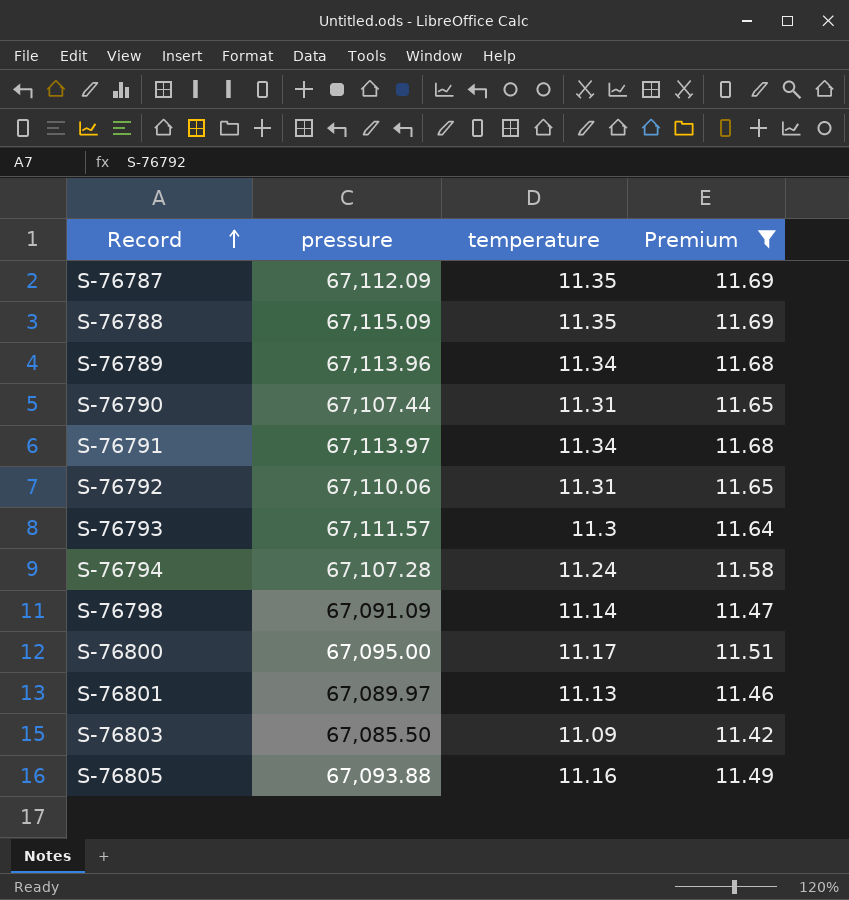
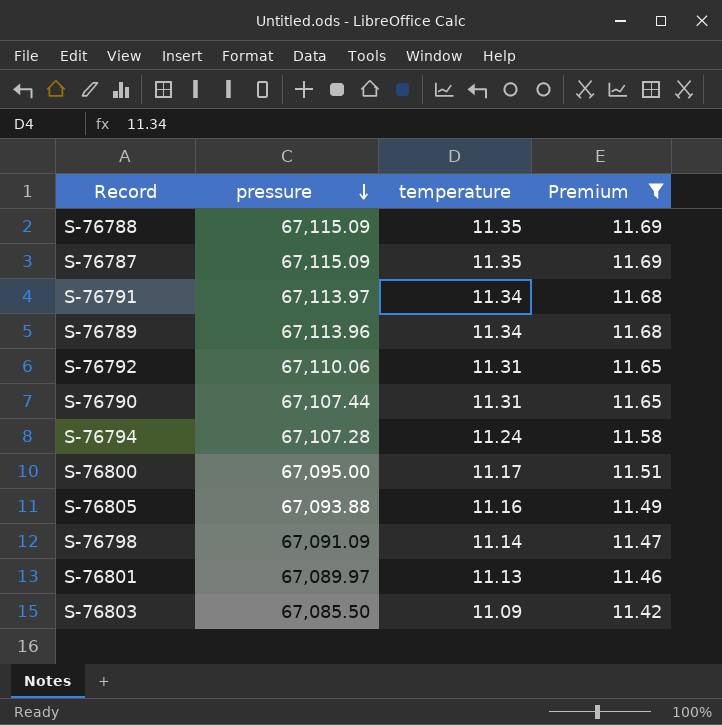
row order: Record ascending -> pressure descending
row S-76793: 67,111.57 | 11.3 | 11.64 -> none
S-76787 | pressure: 67,112.09 -> 67,115.09

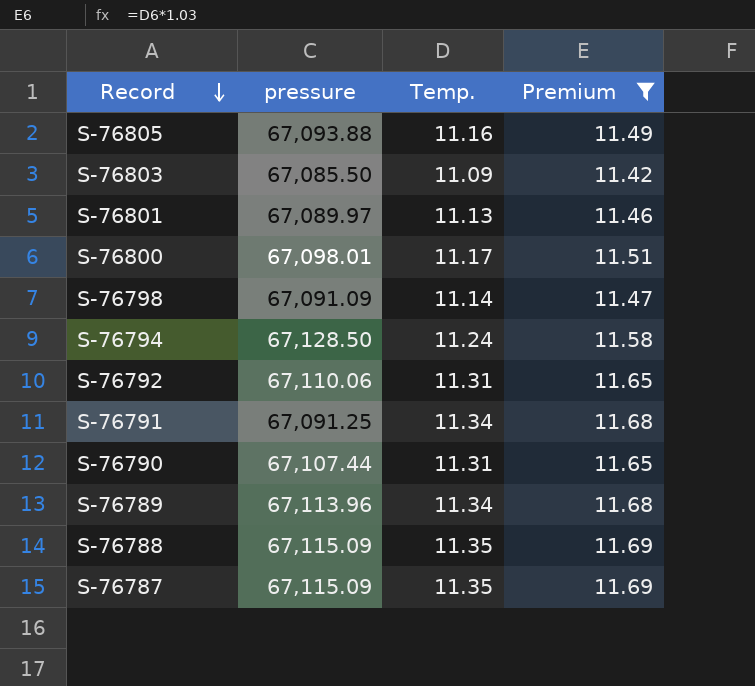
row order: pressure descending -> Record descending
column name: temperature -> Temp.
S-76800 | pressure: 67,095.00 -> 67,098.01
S-76794 | pressure: 67,107.28 -> 67,128.50
S-76791 | pressure: 67,113.97 -> 67,091.25

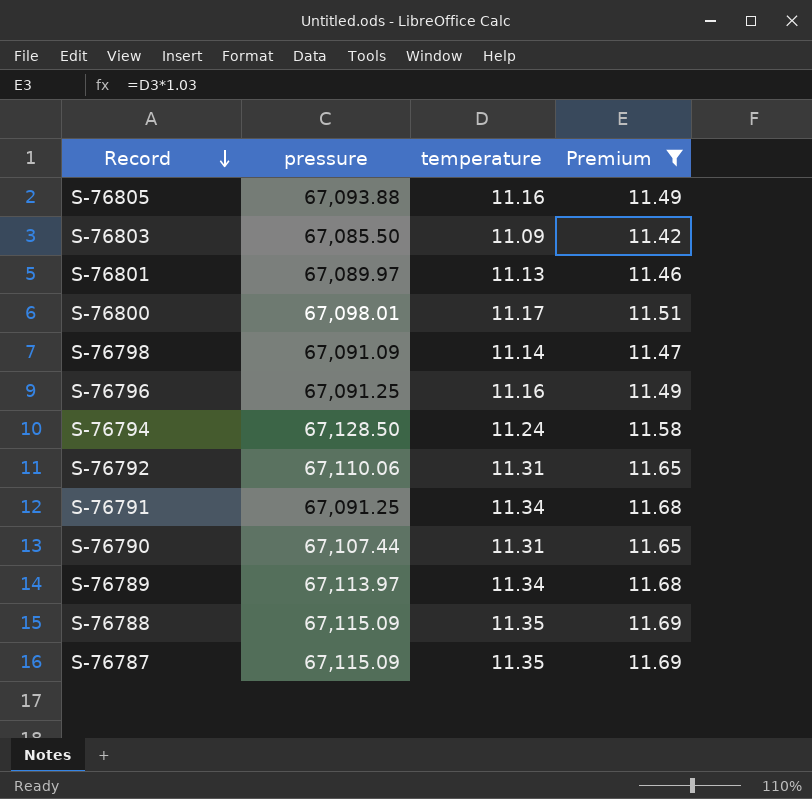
column name: Temp. -> temperature
row S-76796: none -> 67,091.25 | 11.16 | 11.49
S-76789 | pressure: 67,113.96 -> 67,113.97

